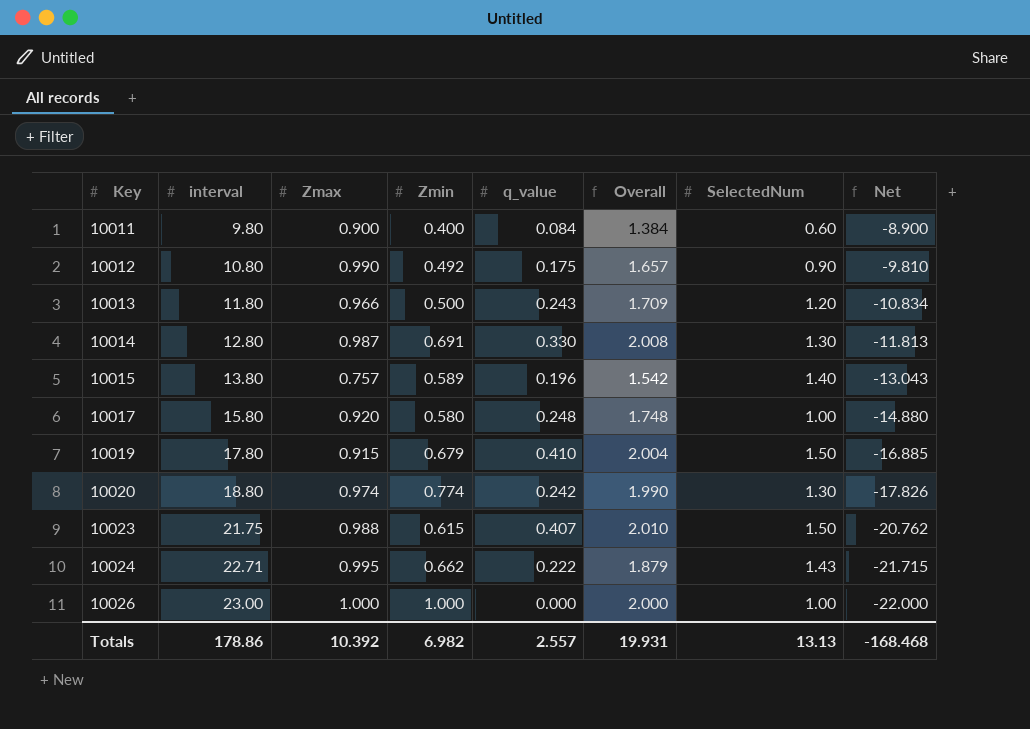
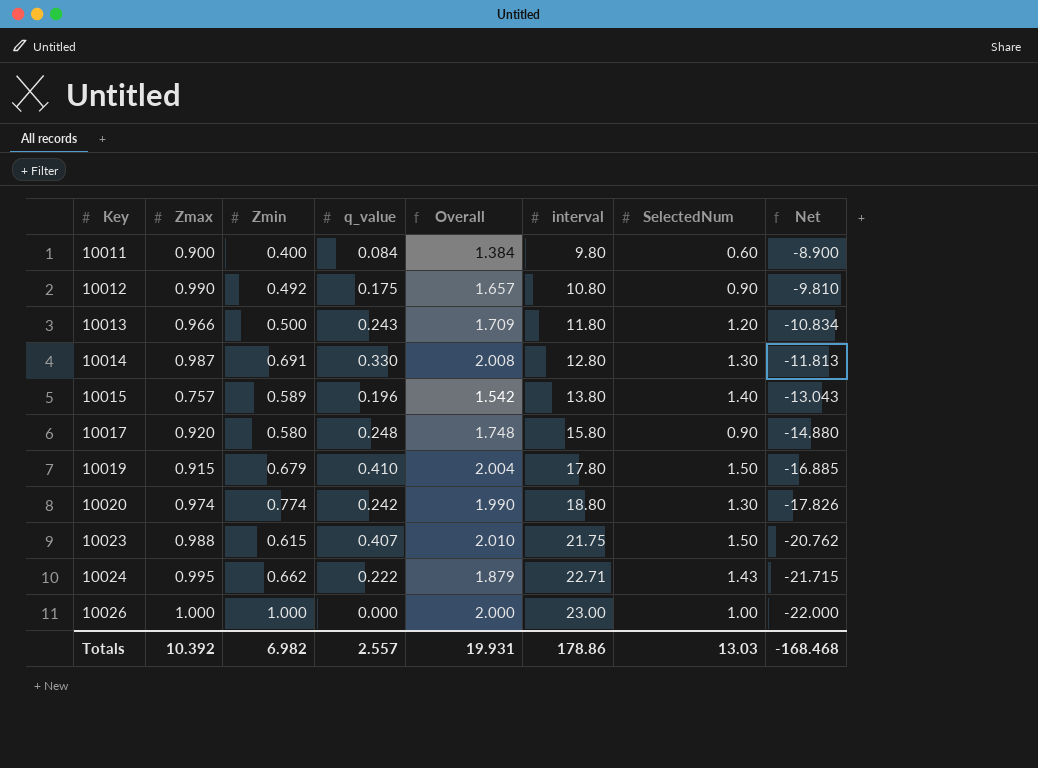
column interval | position: 2 -> 6
10017 | SelectedNum: 1.00 -> 0.90
Totals | SelectedNum: 13.13 -> 13.03

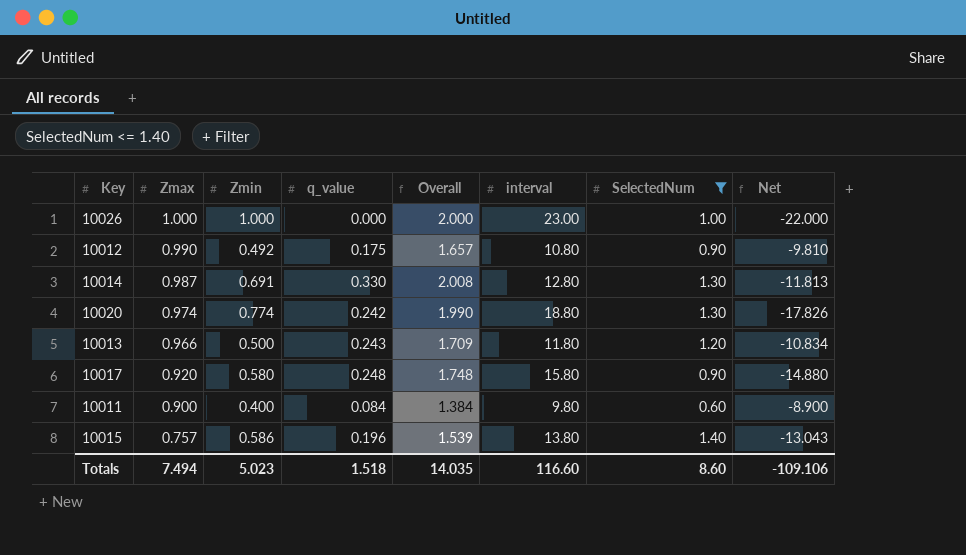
filter: none -> SelectedNum <= 1.40
row order: Key ascending -> Zmax descending
10015 | Zmin: 0.589 -> 0.586
10015 | Overall: 1.542 -> 1.539
Totals | Zmax: 10.392 -> 7.494
Totals | Zmin: 6.982 -> 5.023
Totals | q_value: 2.557 -> 1.518
Totals | Overall: 19.931 -> 14.035
Totals | interval: 178.86 -> 116.60
Totals | SelectedNum: 13.03 -> 8.60
Totals | Net: -168.468 -> -109.106

